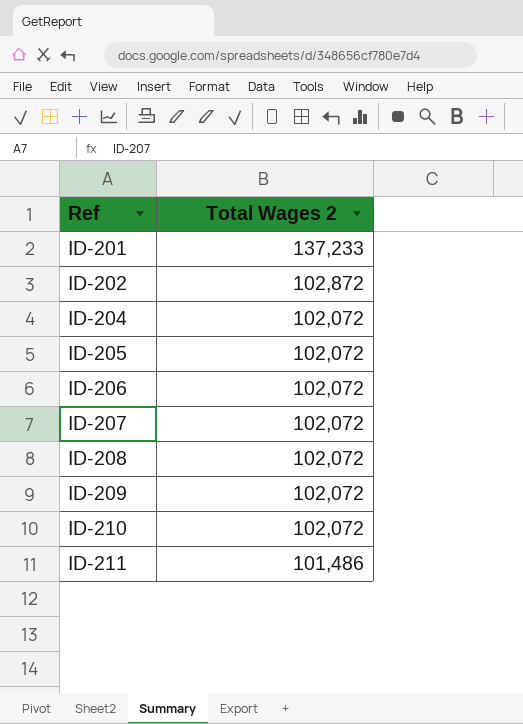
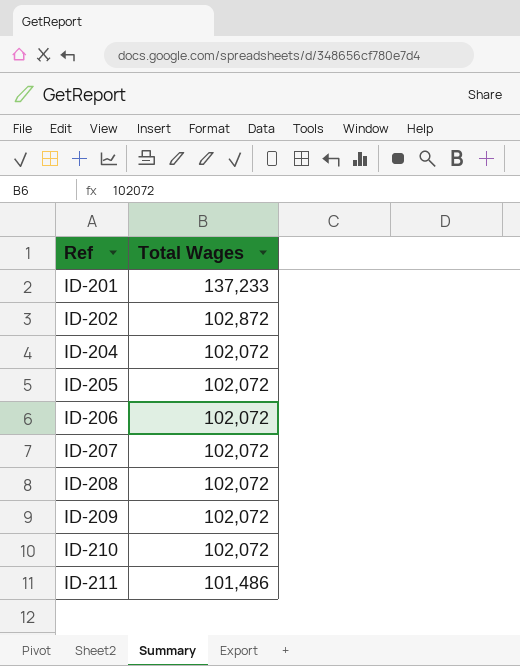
column name: Total Wages 2 -> Total Wages

